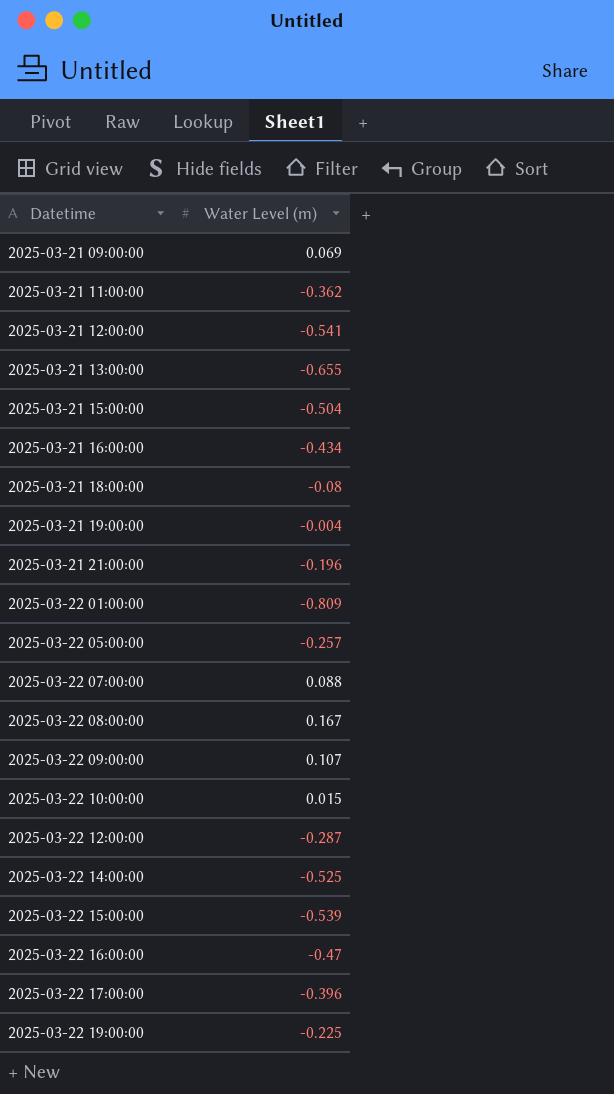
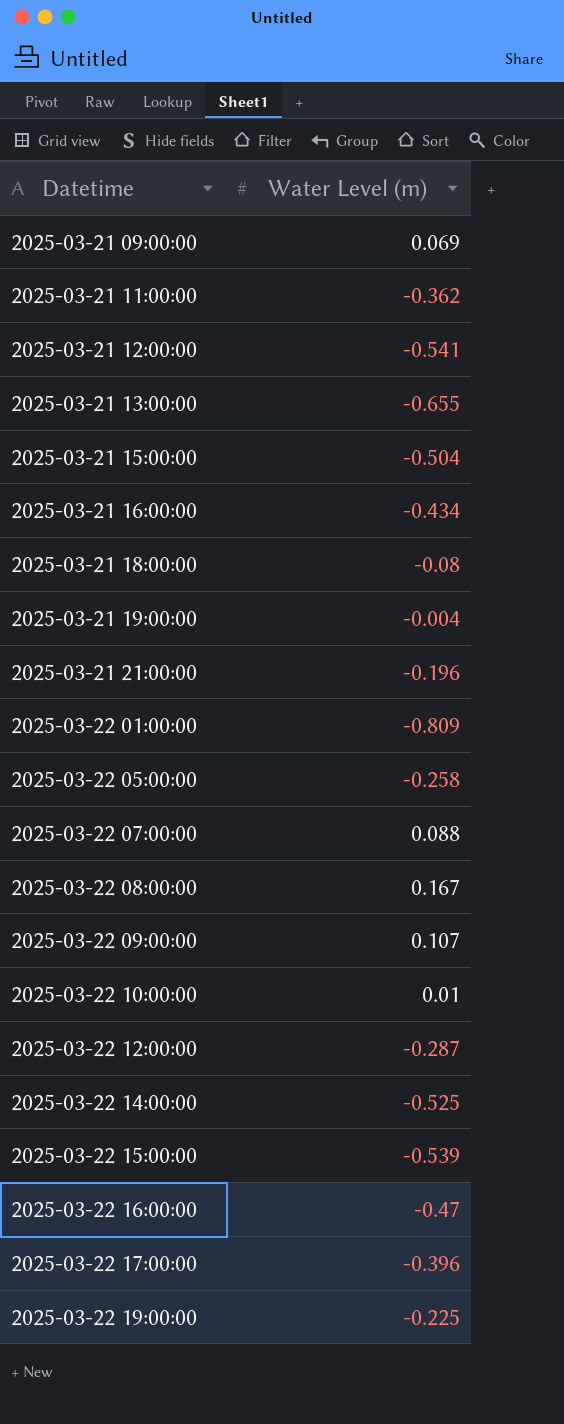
2025-03-22 05:00:00 | Water Level (m): -0.257 -> -0.258
2025-03-22 10:00:00 | Water Level (m): 0.015 -> 0.01

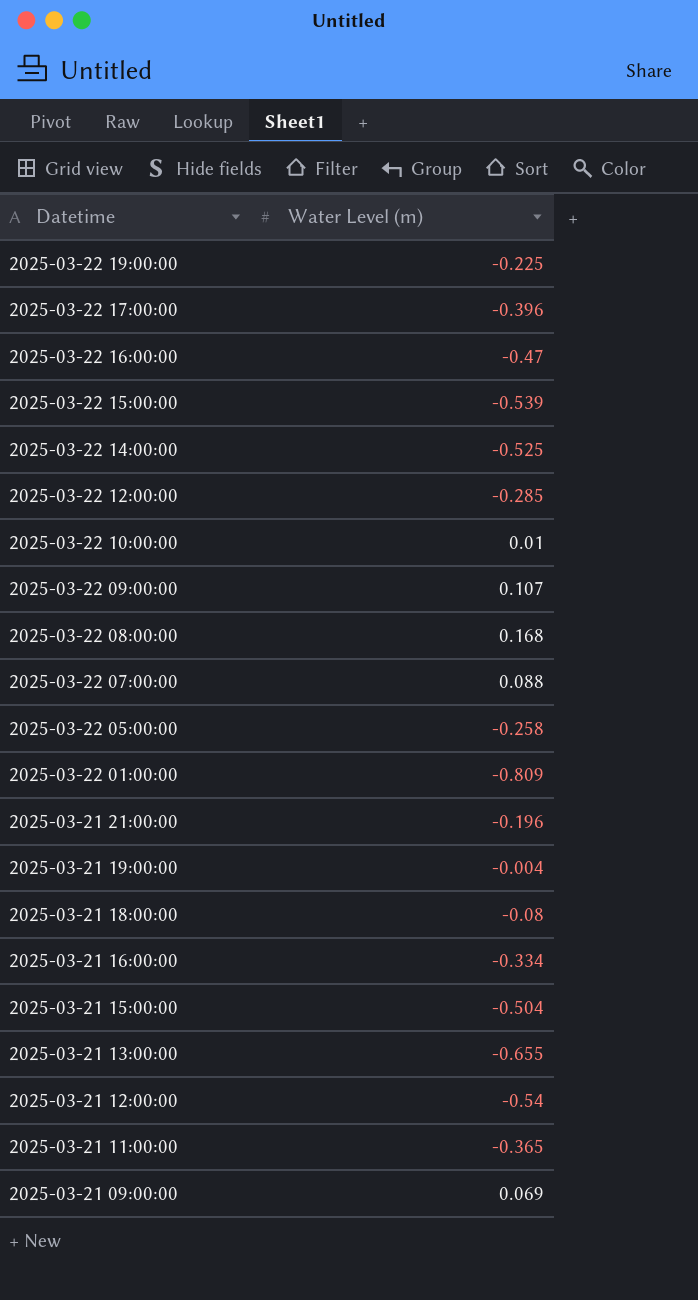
row order: Datetime ascending -> Datetime descending
2025-03-22 12:00:00 | Water Level (m): -0.287 -> -0.285
2025-03-22 08:00:00 | Water Level (m): 0.167 -> 0.168
2025-03-21 16:00:00 | Water Level (m): -0.434 -> -0.334
2025-03-21 12:00:00 | Water Level (m): -0.541 -> -0.54
2025-03-21 11:00:00 | Water Level (m): -0.362 -> -0.365

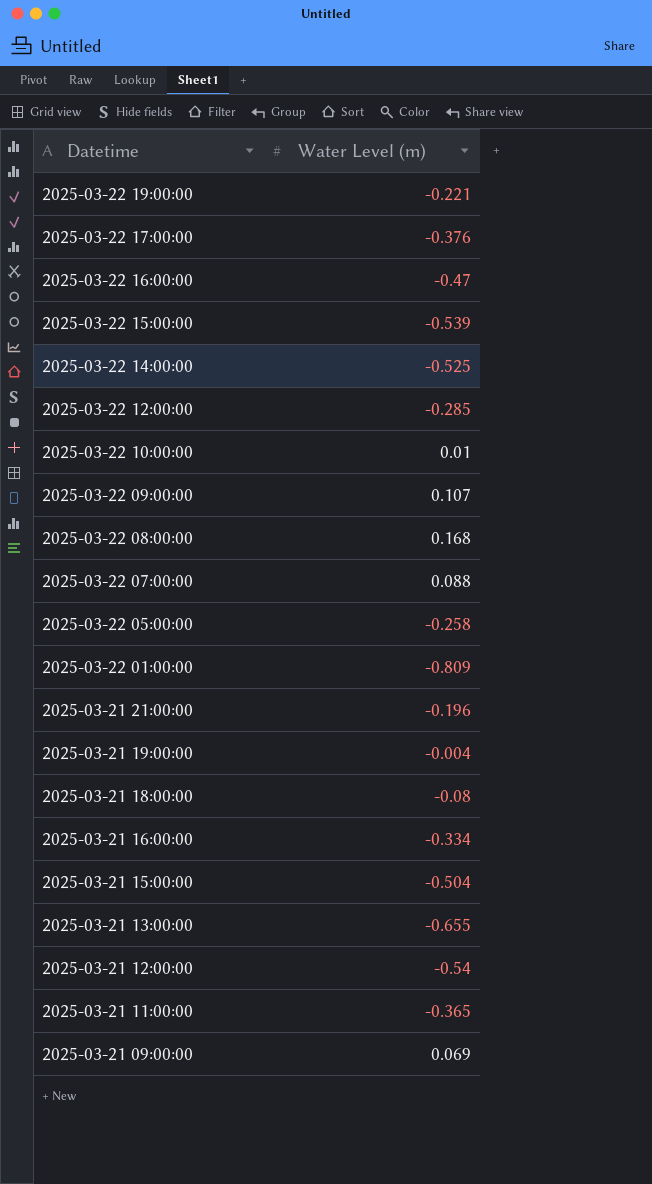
2025-03-22 19:00:00 | Water Level (m): -0.225 -> -0.221
2025-03-22 17:00:00 | Water Level (m): -0.396 -> -0.376

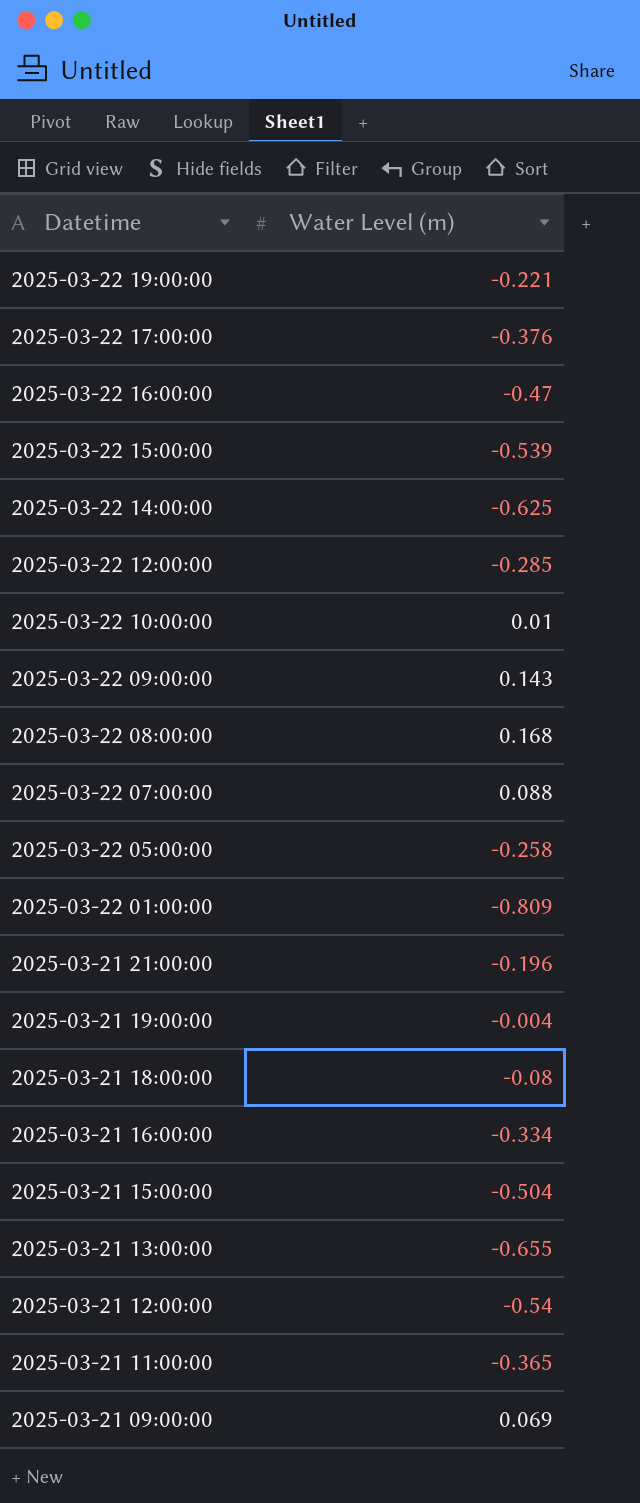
2025-03-22 14:00:00 | Water Level (m): -0.525 -> -0.625
2025-03-22 09:00:00 | Water Level (m): 0.107 -> 0.143

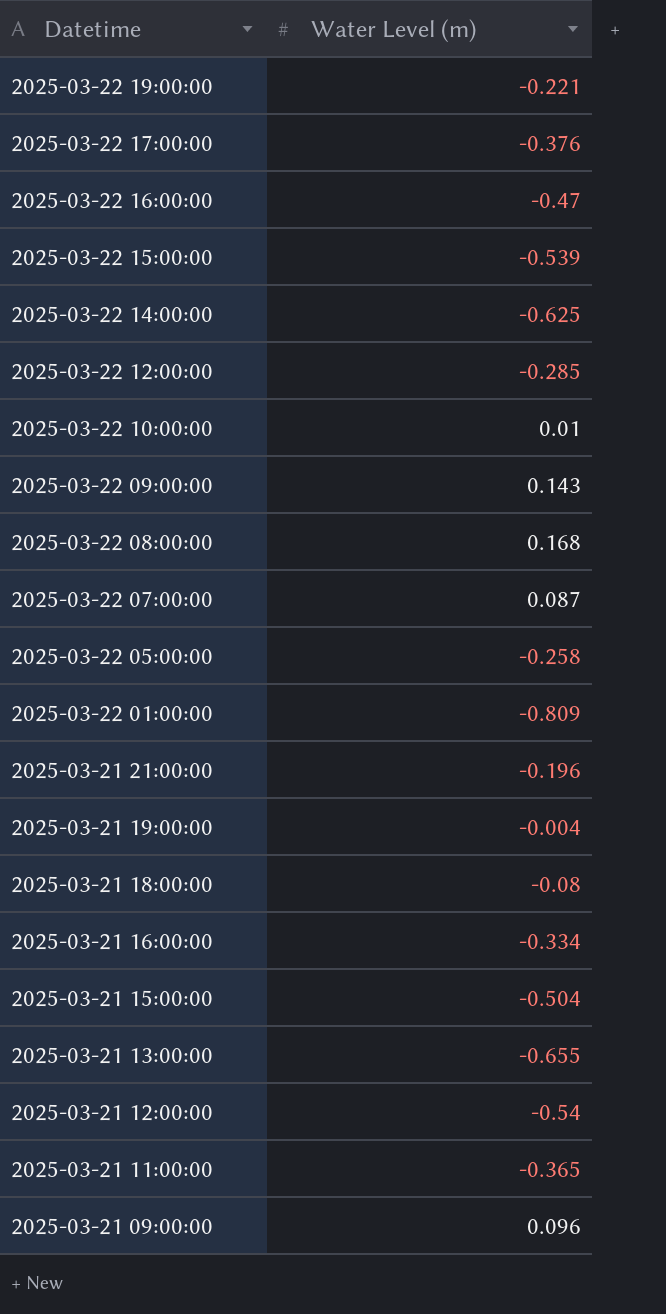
2025-03-22 07:00:00 | Water Level (m): 0.088 -> 0.087
2025-03-21 09:00:00 | Water Level (m): 0.069 -> 0.096

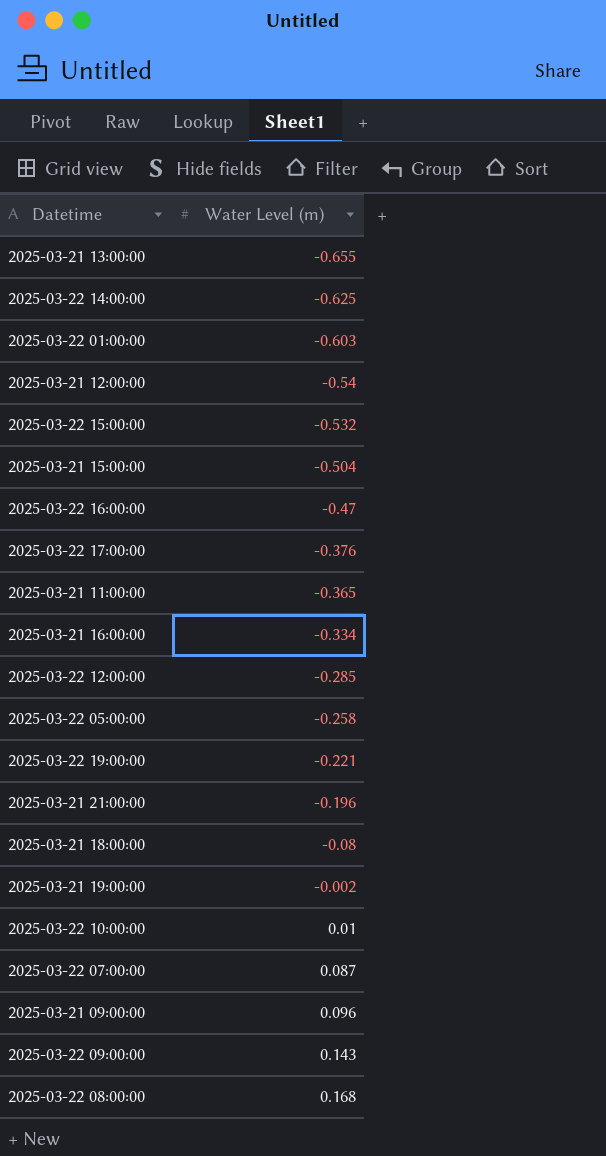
row order: Datetime descending -> Water Level (m) ascending
2025-03-22 01:00:00 | Water Level (m): -0.809 -> -0.603
2025-03-22 15:00:00 | Water Level (m): -0.539 -> -0.532
2025-03-21 19:00:00 | Water Level (m): -0.004 -> -0.002

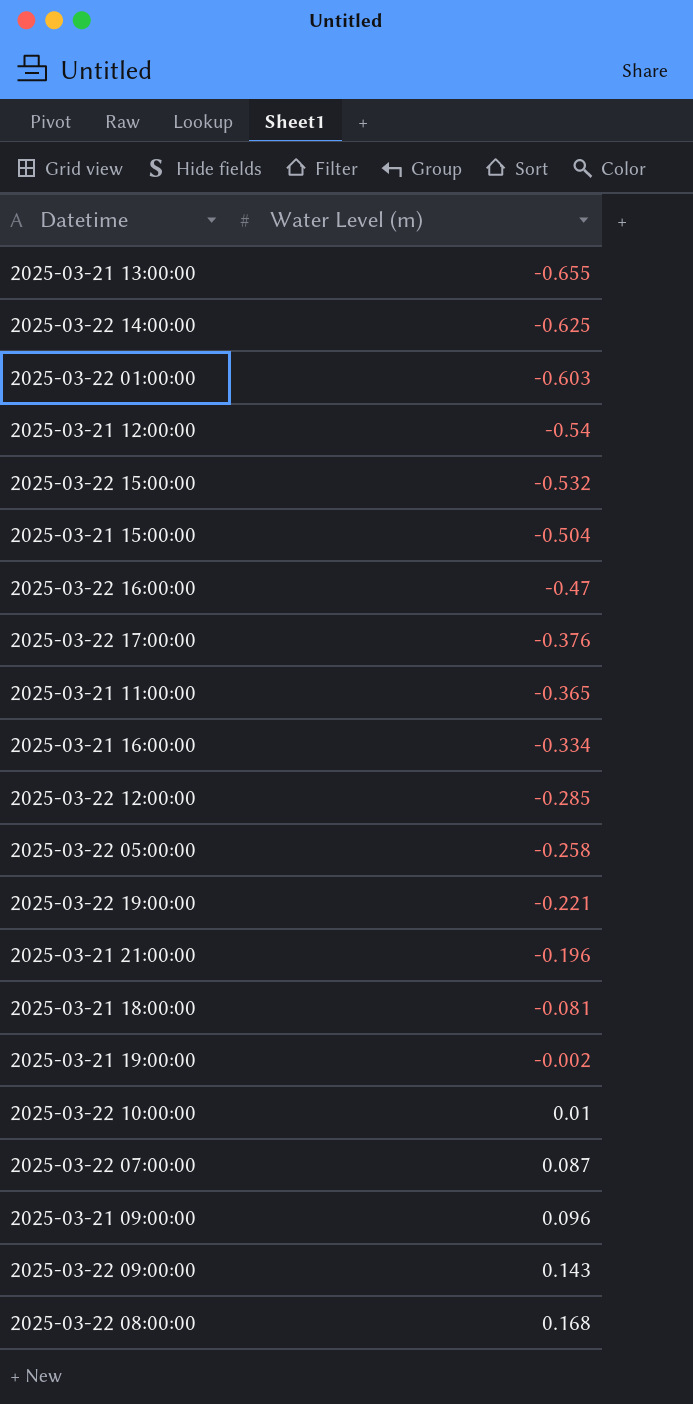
2025-03-21 18:00:00 | Water Level (m): -0.08 -> -0.081

